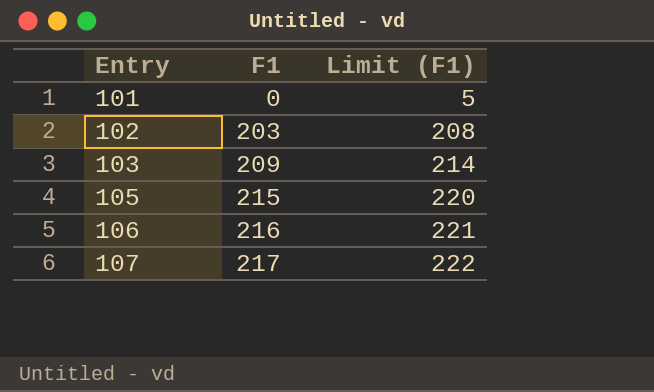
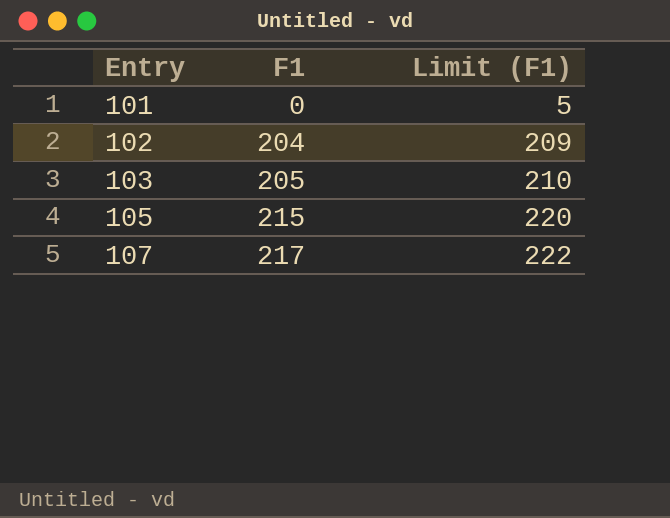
row 106: 216 | 221 -> none
102 | F1: 203 -> 204
102 | Limit (F1): 208 -> 209
103 | F1: 209 -> 205
103 | Limit (F1): 214 -> 210

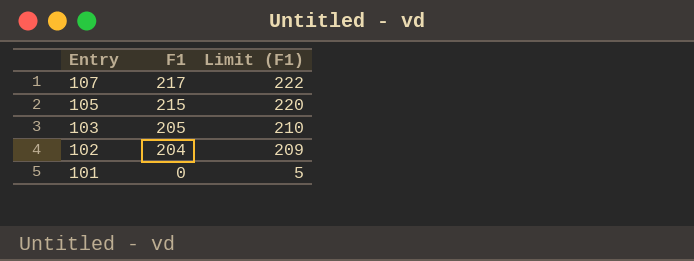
row order: Entry ascending -> Entry descending

